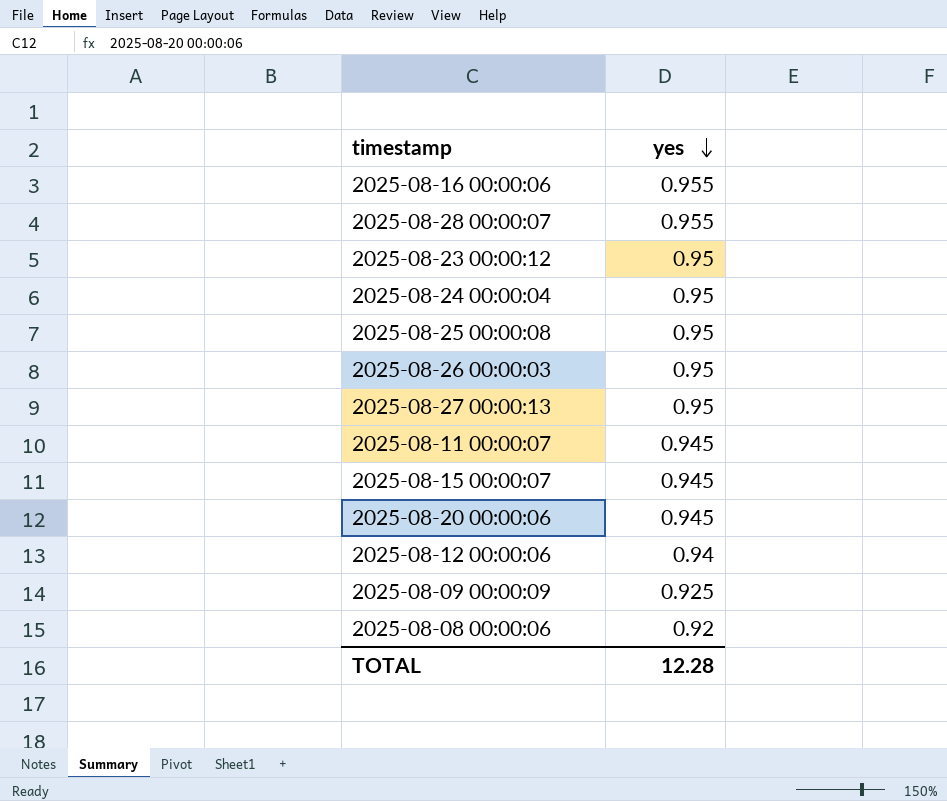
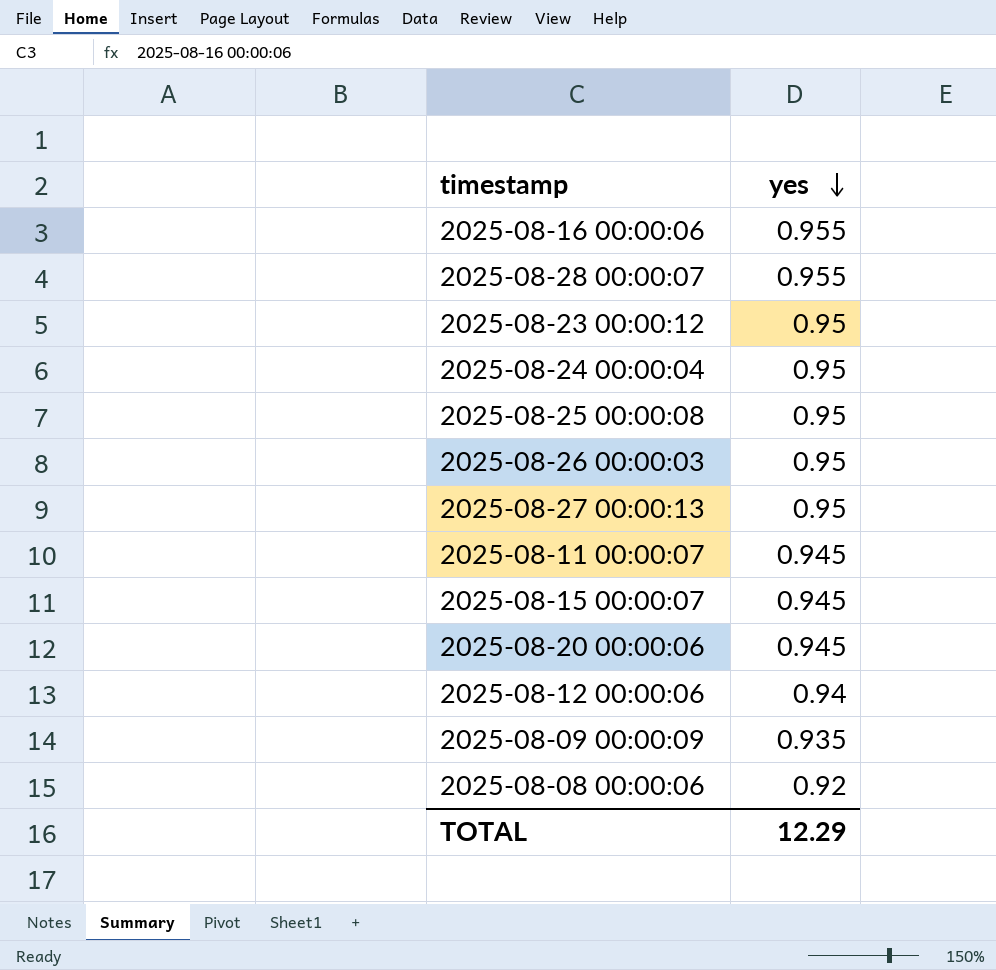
2025-08-09 00:00:09 | yes: 0.925 -> 0.935
TOTAL | yes: 12.28 -> 12.29

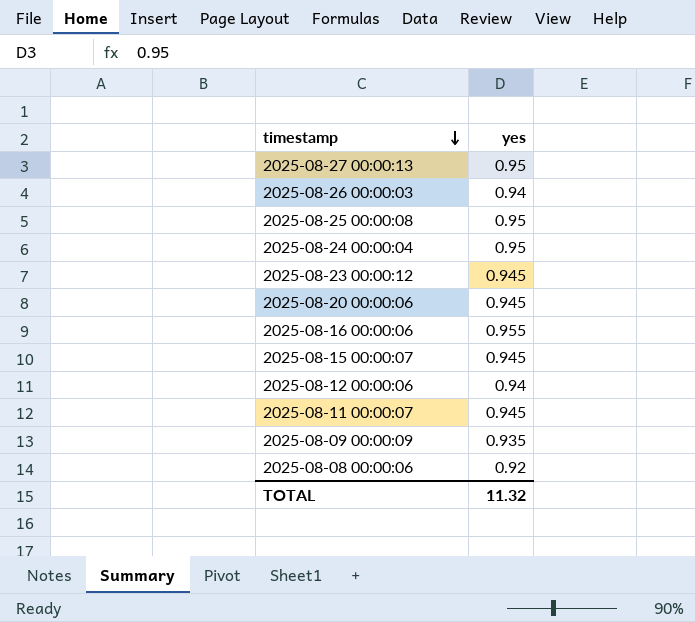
row order: yes descending -> timestamp descending
row 2025-08-28 00:00:07: 0.955 -> none
2025-08-26 00:00:03 | yes: 0.95 -> 0.94
2025-08-23 00:00:12 | yes: 0.95 -> 0.945
TOTAL | yes: 12.29 -> 11.32

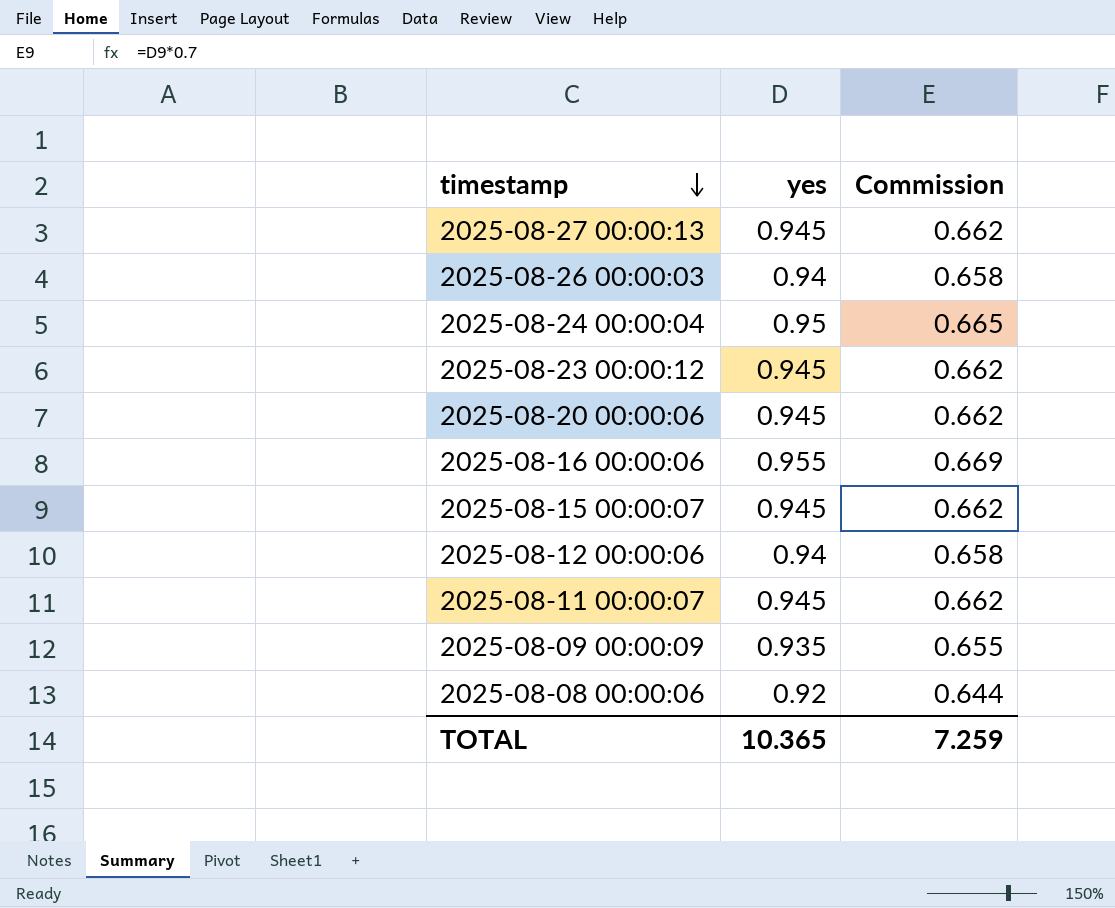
column Commission | formula: none -> [yes] * 0.7
row 2025-08-25 00:00:08: 0.95 -> none
2025-08-27 00:00:13 | yes: 0.95 -> 0.945
TOTAL | yes: 11.32 -> 10.365

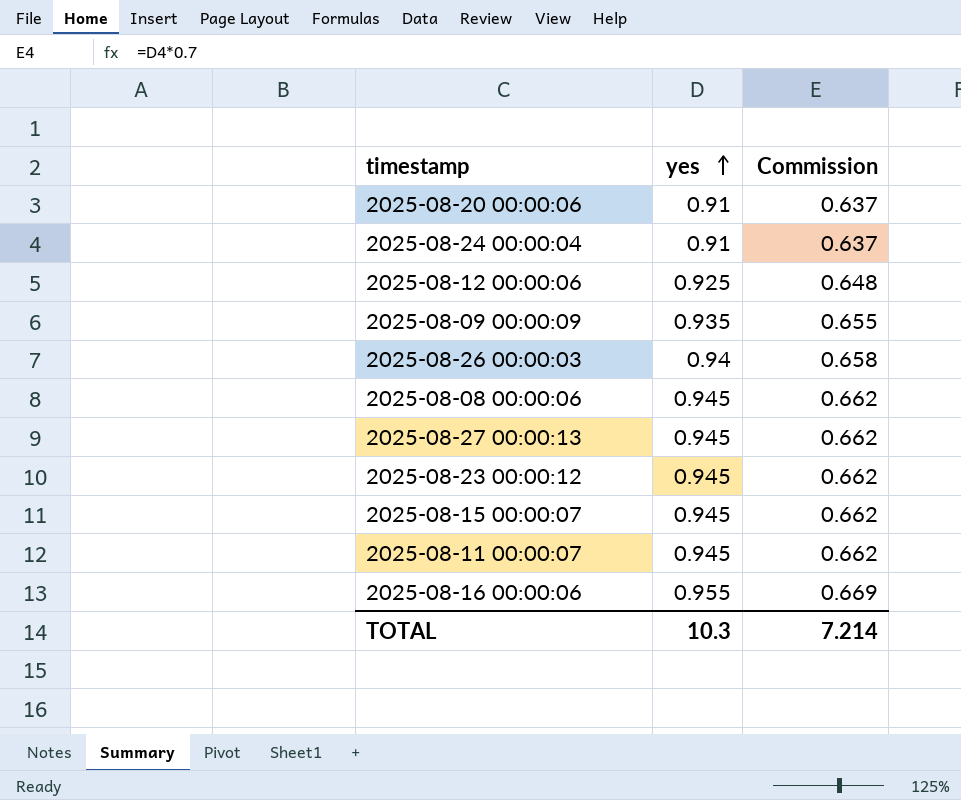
row order: timestamp descending -> yes ascending
2025-08-20 00:00:06 | yes: 0.945 -> 0.91
2025-08-20 00:00:06 | Commission: 0.662 -> 0.637
2025-08-24 00:00:04 | yes: 0.95 -> 0.91
2025-08-24 00:00:04 | Commission: 0.665 -> 0.637
2025-08-12 00:00:06 | yes: 0.94 -> 0.925
2025-08-12 00:00:06 | Commission: 0.658 -> 0.648
2025-08-08 00:00:06 | yes: 0.92 -> 0.945
2025-08-08 00:00:06 | Commission: 0.644 -> 0.662
TOTAL | yes: 10.365 -> 10.3
TOTAL | Commission: 7.259 -> 7.214

